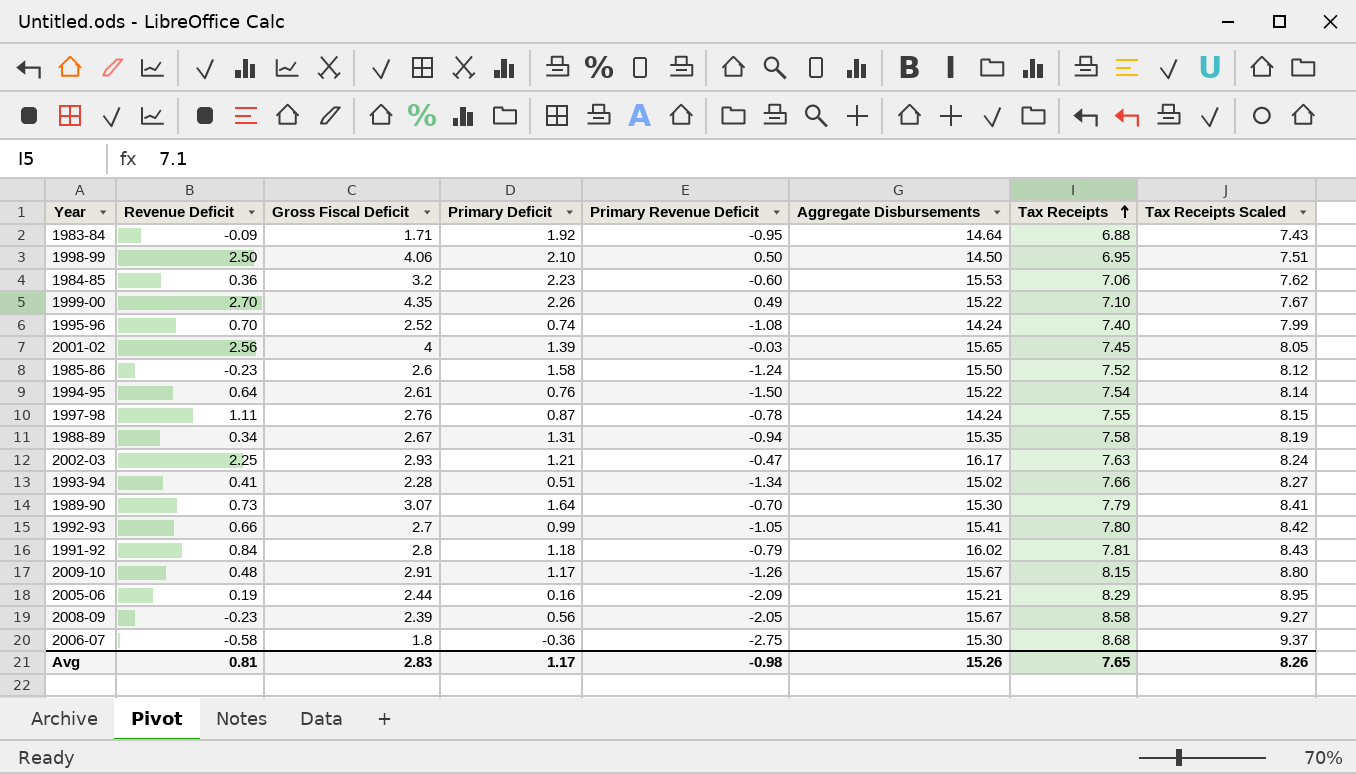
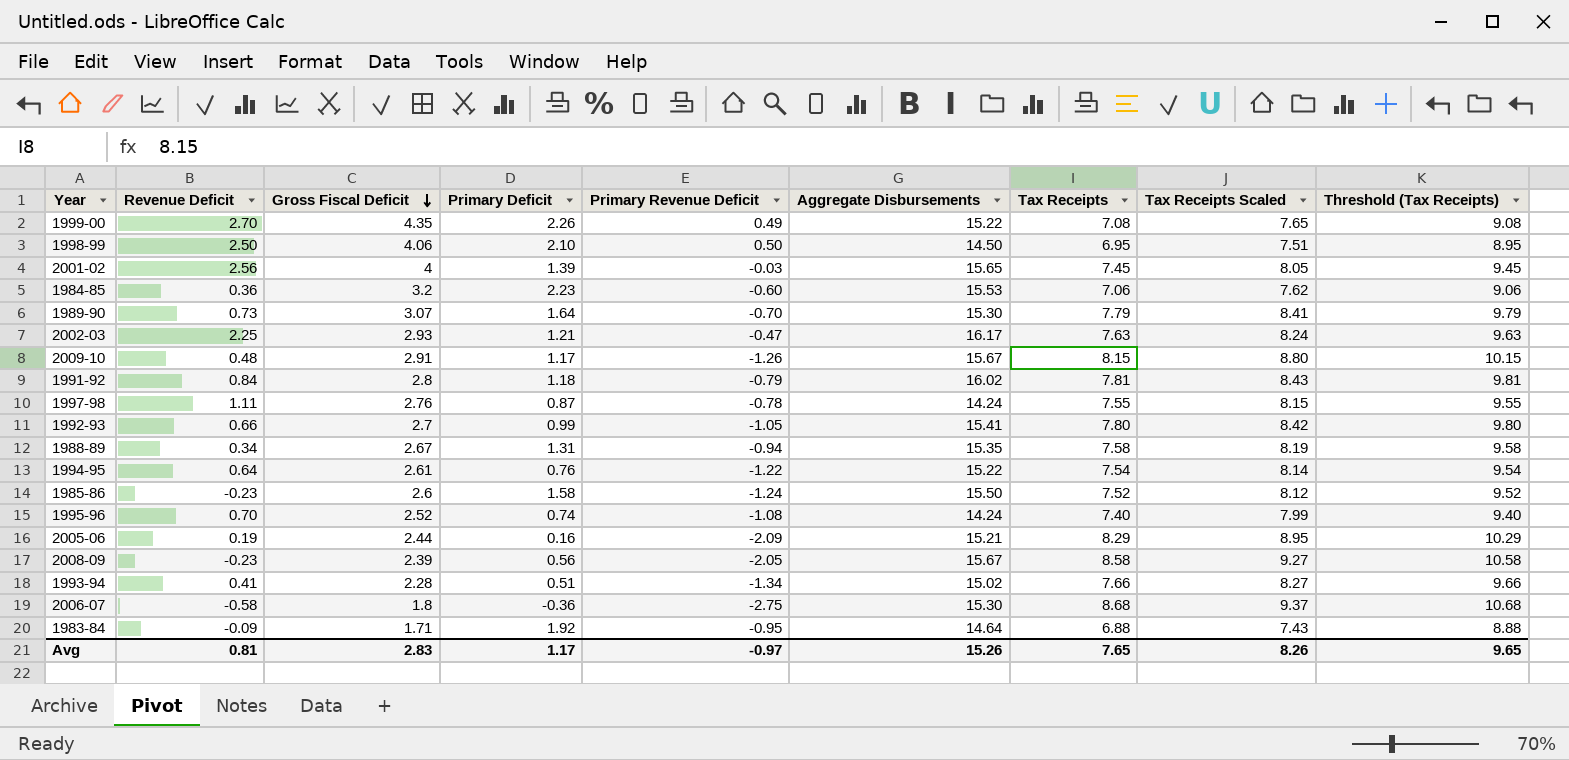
row order: Tax Receipts ascending -> Gross Fiscal Deficit descending
column Threshold (Tax Receipts) | formula: none -> [Tax Receipts] + 2
1999-00 | Tax Receipts: 7.10 -> 7.08
1999-00 | Tax Receipts Scaled: 7.67 -> 7.65
1994-95 | Primary Revenue Deficit: -1.50 -> -1.22
Avg | Primary Revenue Deficit: -0.98 -> -0.97

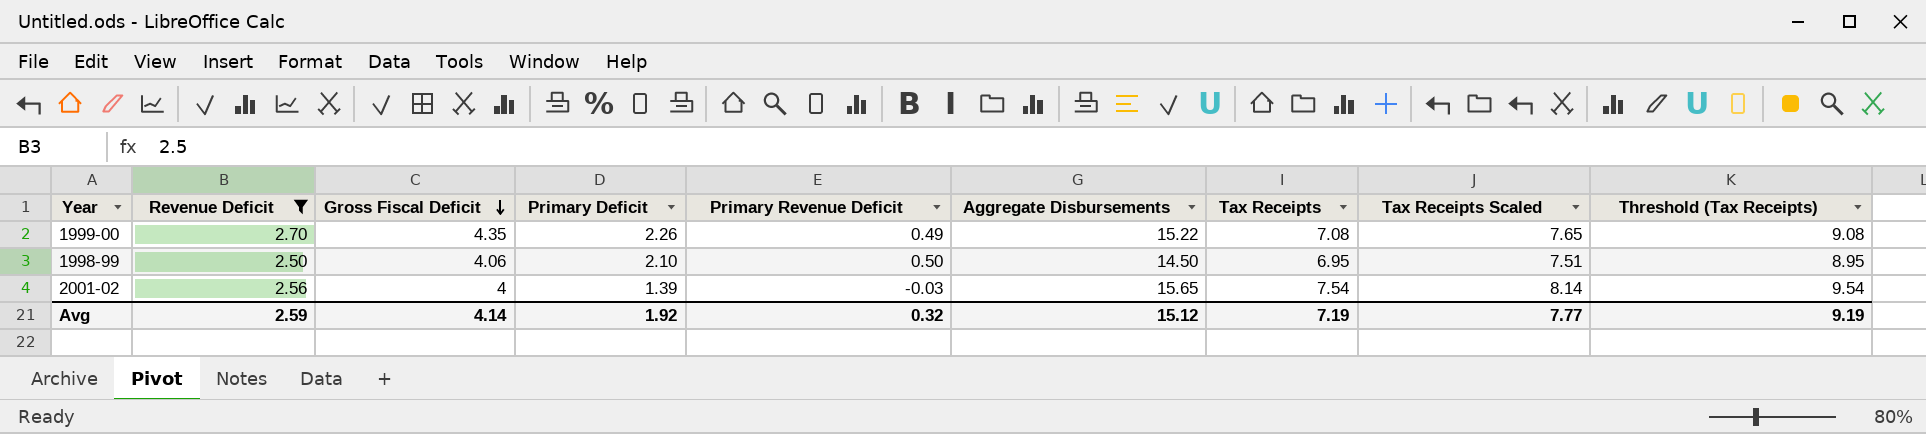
filter: none -> Revenue Deficit >= 2.50
2001-02 | Tax Receipts: 7.45 -> 7.54
2001-02 | Tax Receipts Scaled: 8.05 -> 8.14
2001-02 | Threshold (Tax Receipts): 9.45 -> 9.54
Avg | Revenue Deficit: 0.81 -> 2.59
Avg | Gross Fiscal Deficit: 2.83 -> 4.14
Avg | Primary Deficit: 1.17 -> 1.92
Avg | Primary Revenue Deficit: -0.97 -> 0.32
Avg | Aggregate Disbursements: 15.26 -> 15.12
Avg | Tax Receipts: 7.65 -> 7.19
Avg | Tax Receipts Scaled: 8.26 -> 7.77
Avg | Threshold (Tax Receipts): 9.65 -> 9.19

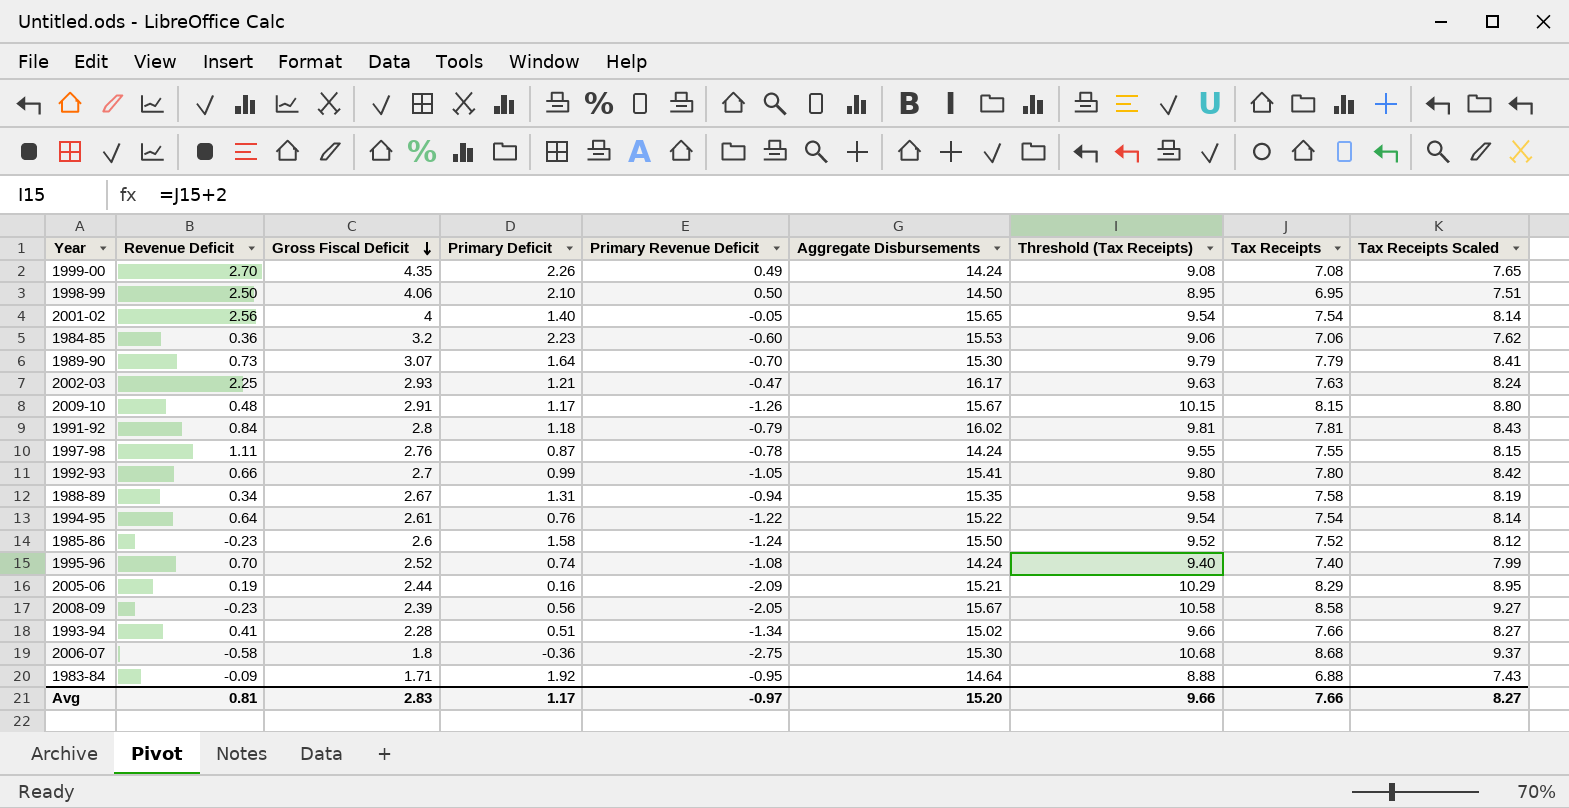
filter: Revenue Deficit >= 2.50 -> none
column Threshold (Tax Receipts) | position: 9 -> 7
1999-00 | Aggregate Disbursements: 15.22 -> 14.24
2001-02 | Primary Deficit: 1.39 -> 1.40
2001-02 | Primary Revenue Deficit: -0.03 -> -0.05
Avg | Revenue Deficit: 2.59 -> 0.81
Avg | Gross Fiscal Deficit: 4.14 -> 2.83
Avg | Primary Deficit: 1.92 -> 1.17
Avg | Primary Revenue Deficit: 0.32 -> -0.97
Avg | Aggregate Disbursements: 15.12 -> 15.20
Avg | Threshold (Tax Receipts): 9.19 -> 9.66
Avg | Tax Receipts: 7.19 -> 7.66
Avg | Tax Receipts Scaled: 7.77 -> 8.27

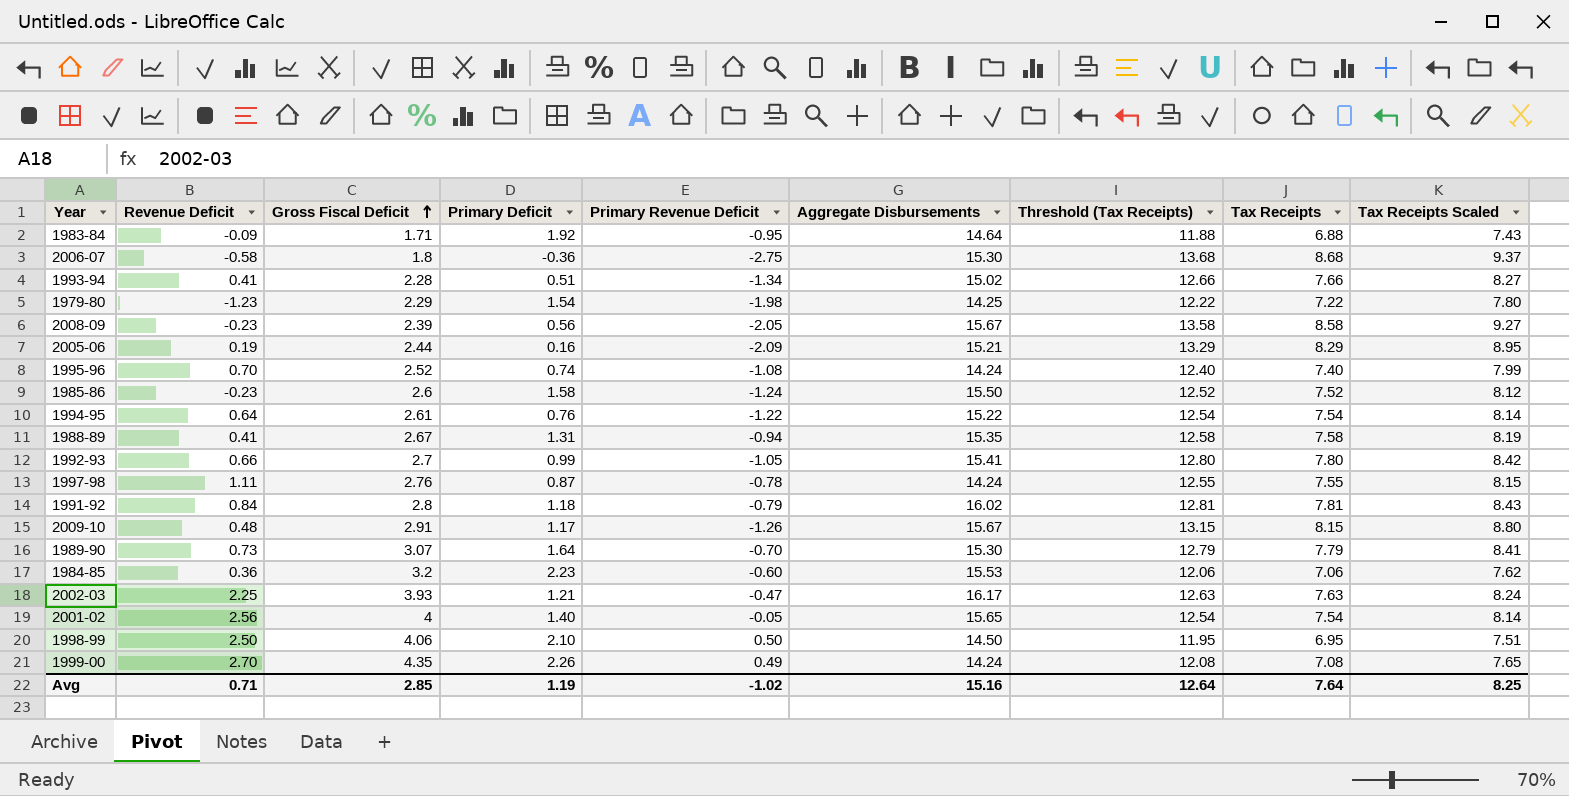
row order: Gross Fiscal Deficit descending -> Gross Fiscal Deficit ascending
column Threshold (Tax Receipts) | formula: [Tax Receipts] + 2 -> [Tax Receipts] + 5
row 1979-80: none -> -1.23 | 2.29 | 1.54 | -1.98 | 14.25 | 12.22 | 7.22 | 7.80
1988-89 | Revenue Deficit: 0.34 -> 0.41
2002-03 | Gross Fiscal Deficit: 2.93 -> 3.93
Avg | Revenue Deficit: 0.81 -> 0.71
Avg | Gross Fiscal Deficit: 2.83 -> 2.85
Avg | Primary Deficit: 1.17 -> 1.19
Avg | Primary Revenue Deficit: -0.97 -> -1.02
Avg | Aggregate Disbursements: 15.20 -> 15.16
Avg | Threshold (Tax Receipts): 9.66 -> 12.64
Avg | Tax Receipts: 7.66 -> 7.64
Avg | Tax Receipts Scaled: 8.27 -> 8.25

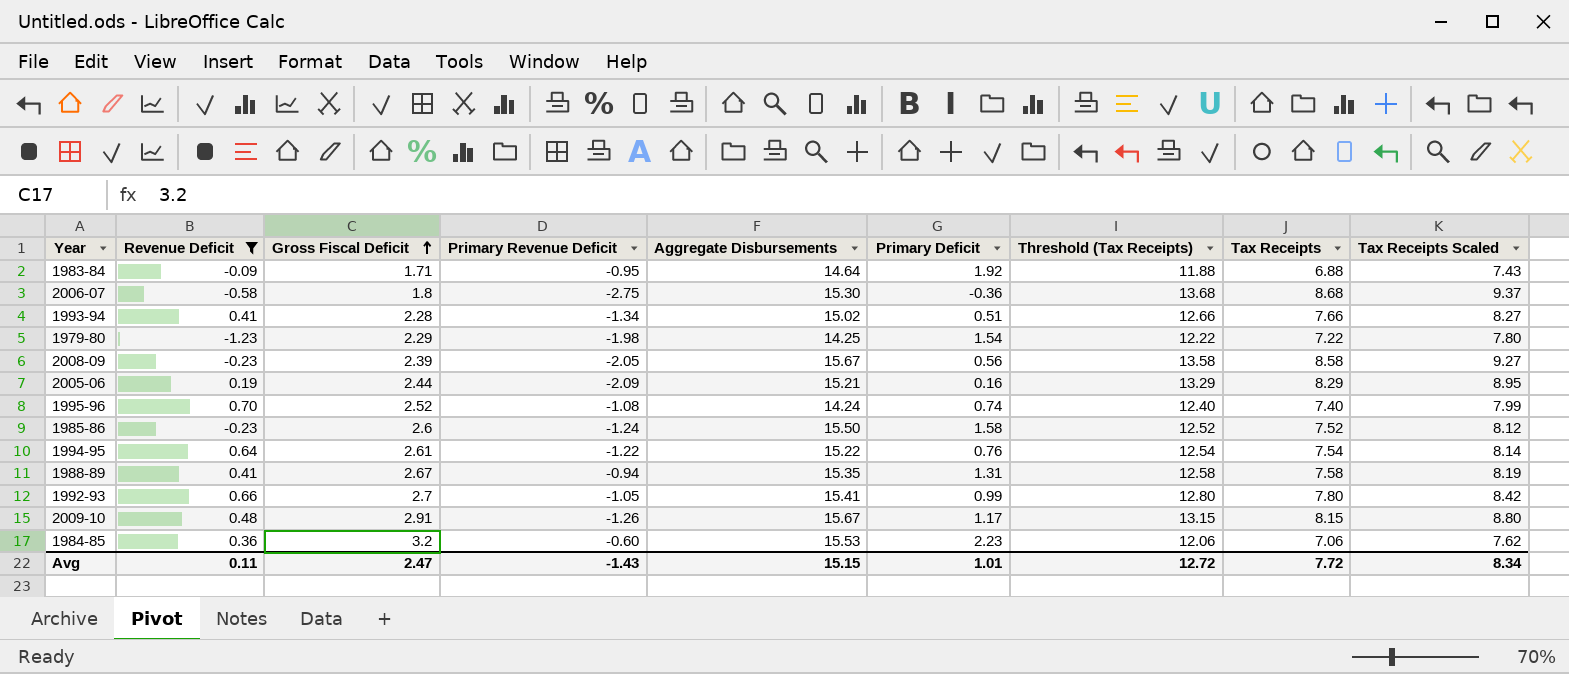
filter: none -> Revenue Deficit <= 0.70
column Primary Deficit | position: 4 -> 6
Avg | Revenue Deficit: 0.71 -> 0.11
Avg | Gross Fiscal Deficit: 2.85 -> 2.47
Avg | Primary Revenue Deficit: -1.02 -> -1.43
Avg | Aggregate Disbursements: 15.16 -> 15.15
Avg | Primary Deficit: 1.19 -> 1.01
Avg | Threshold (Tax Receipts): 12.64 -> 12.72
Avg | Tax Receipts: 7.64 -> 7.72
Avg | Tax Receipts Scaled: 8.25 -> 8.34

